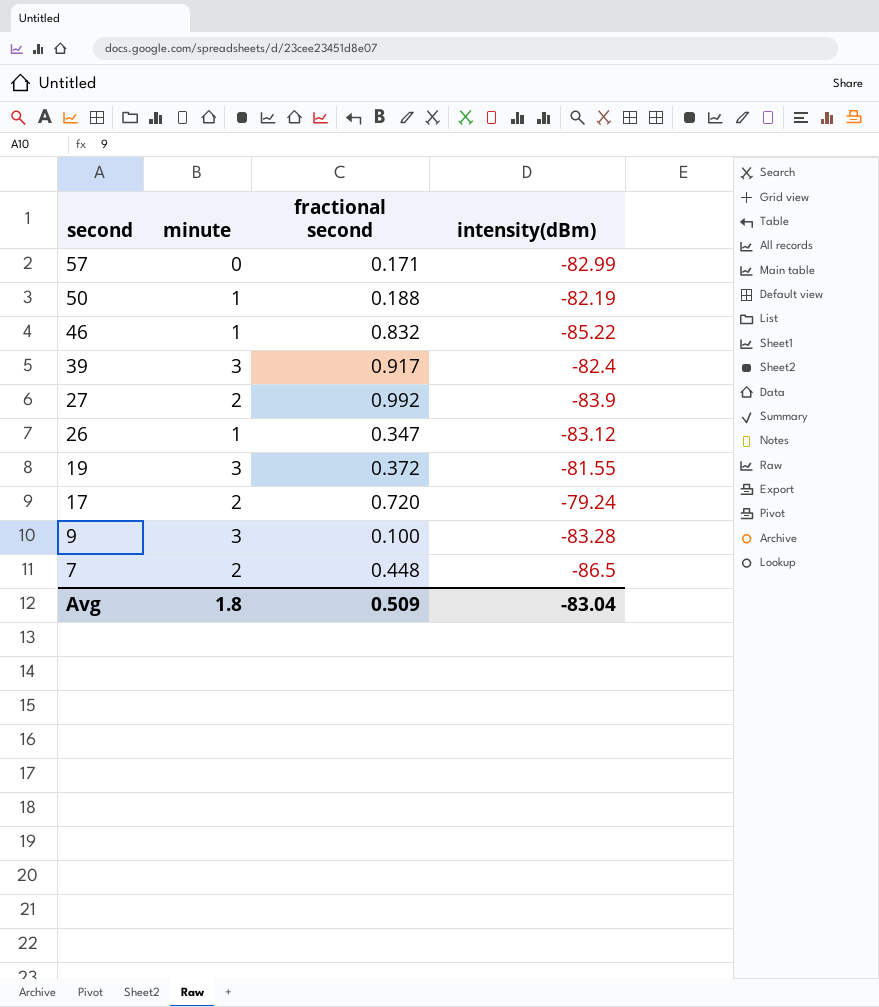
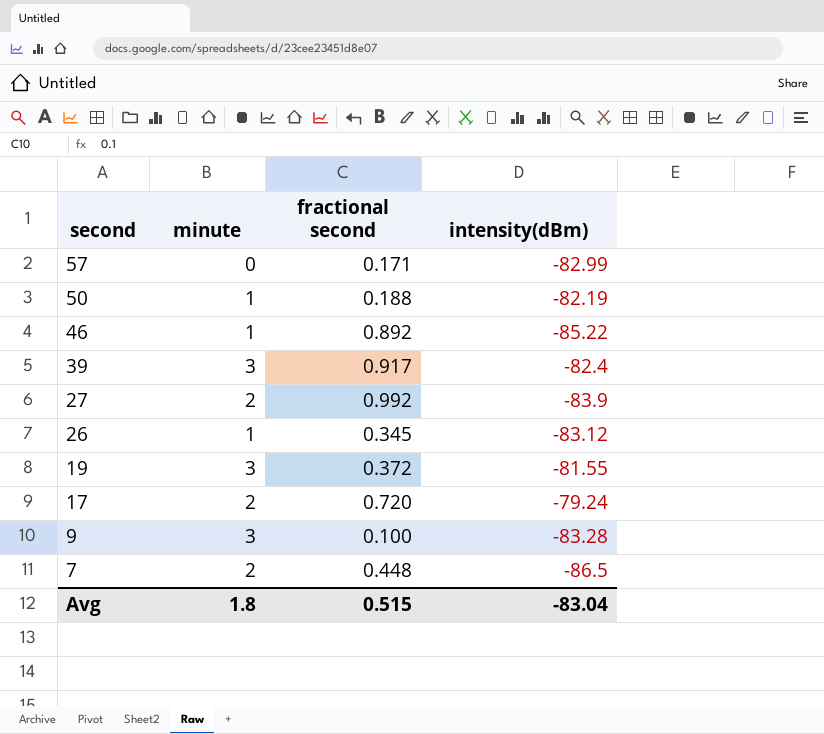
46 | fractional second: 0.832 -> 0.892
26 | fractional second: 0.347 -> 0.345
Avg | fractional second: 0.509 -> 0.515

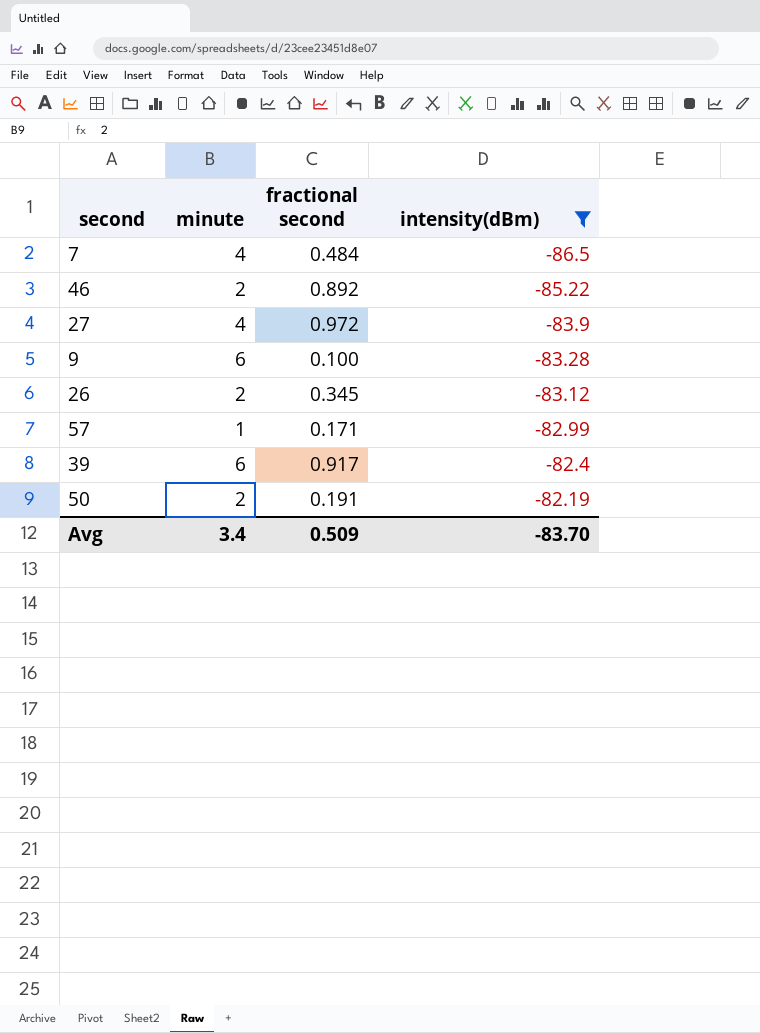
filter: none -> intensity(dBm) <= -82.19
row order: second descending -> intensity(dBm) ascending
7 | minute: 2 -> 4
7 | fractional second: 0.448 -> 0.484
46 | minute: 1 -> 2
27 | minute: 2 -> 4
27 | fractional second: 0.992 -> 0.972
9 | minute: 3 -> 6
26 | minute: 1 -> 2
57 | minute: 0 -> 1
39 | minute: 3 -> 6
50 | minute: 1 -> 2
50 | fractional second: 0.188 -> 0.191
Avg | minute: 1.8 -> 3.4
Avg | fractional second: 0.515 -> 0.509
Avg | intensity(dBm): -83.04 -> -83.70

